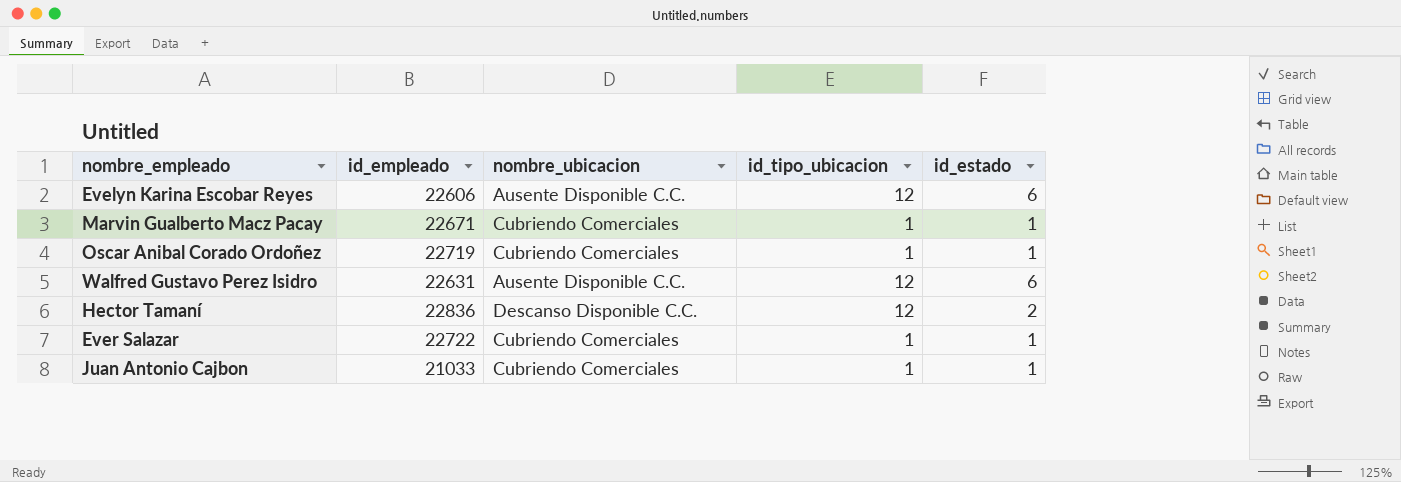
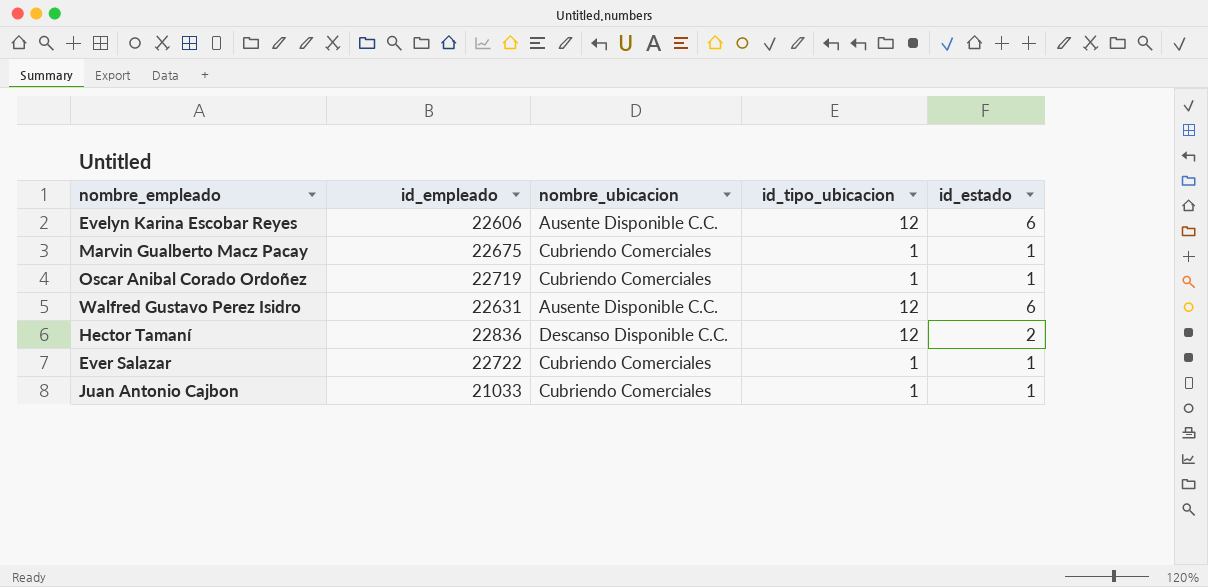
Marvin Gualberto Macz Pacay | id_empleado: 22671 -> 22675

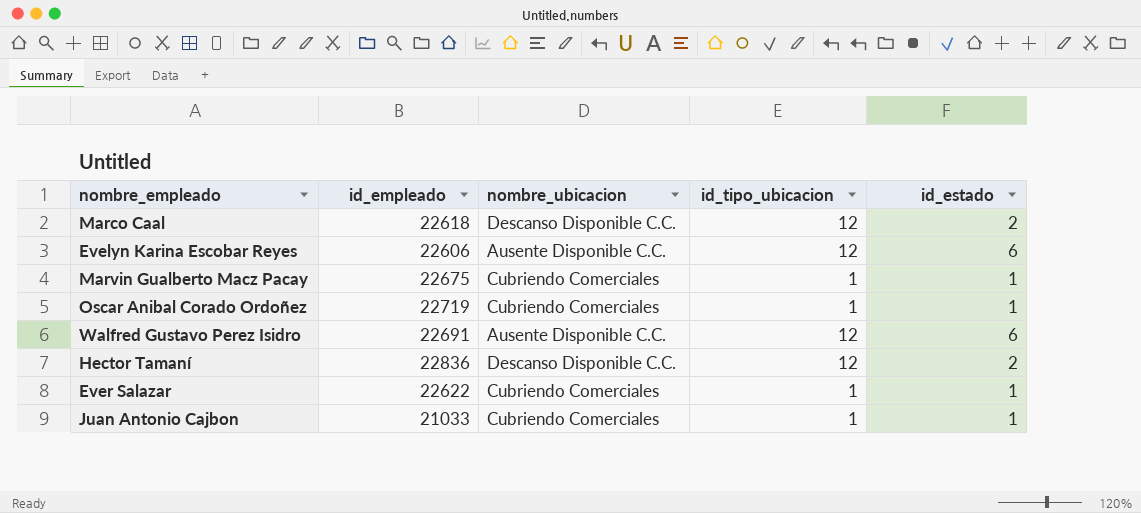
row Marco Caal: none -> 22618 | Descanso Disponible C.C. | 12 | 2
Walfred Gustavo Perez Isidro | id_empleado: 22631 -> 22691
Ever Salazar | id_empleado: 22722 -> 22622

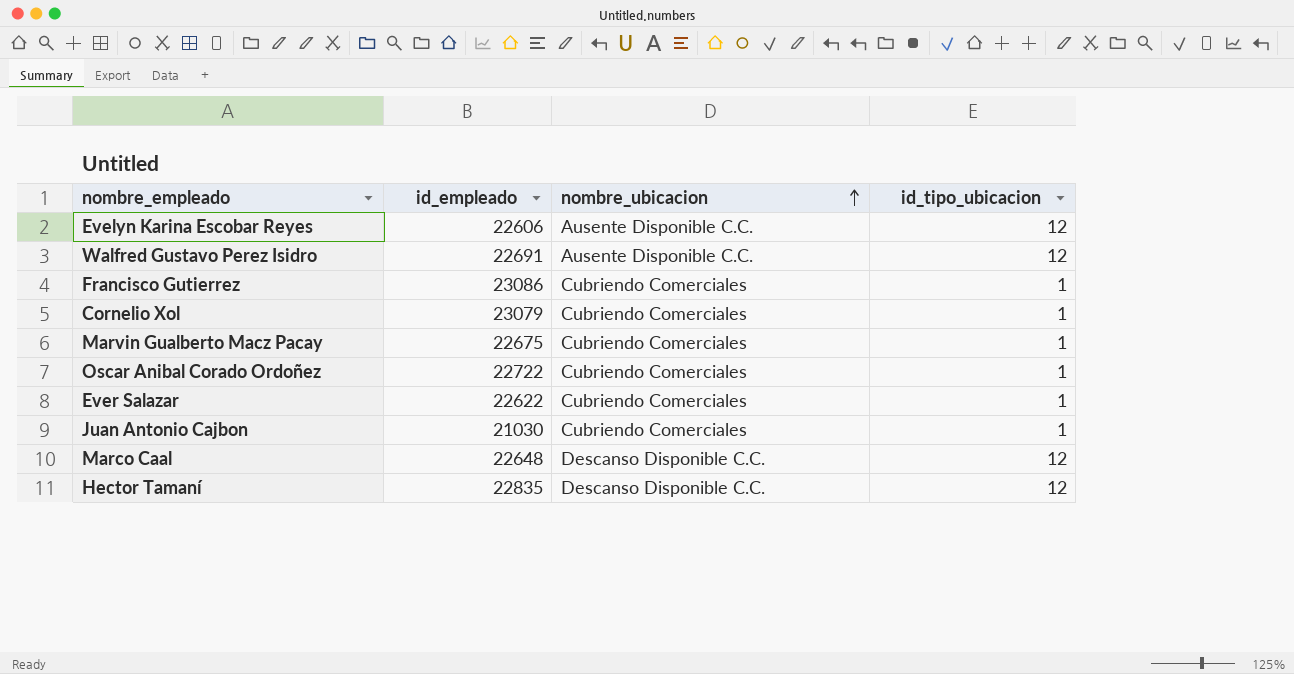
row order: none -> nombre_ubicacion ascending
column id_estado | position: 5 -> none
row Francisco Gutierrez: none -> 23086 | Cubriendo Comerciales | 1
row Cornelio Xol: none -> 23079 | Cubriendo Comerciales | 1
Oscar Anibal Corado Ordoñez | id_empleado: 22719 -> 22722
Juan Antonio Cajbon | id_empleado: 21033 -> 21030
Marco Caal | id_empleado: 22618 -> 22648
Hector Tamaní | id_empleado: 22836 -> 22835

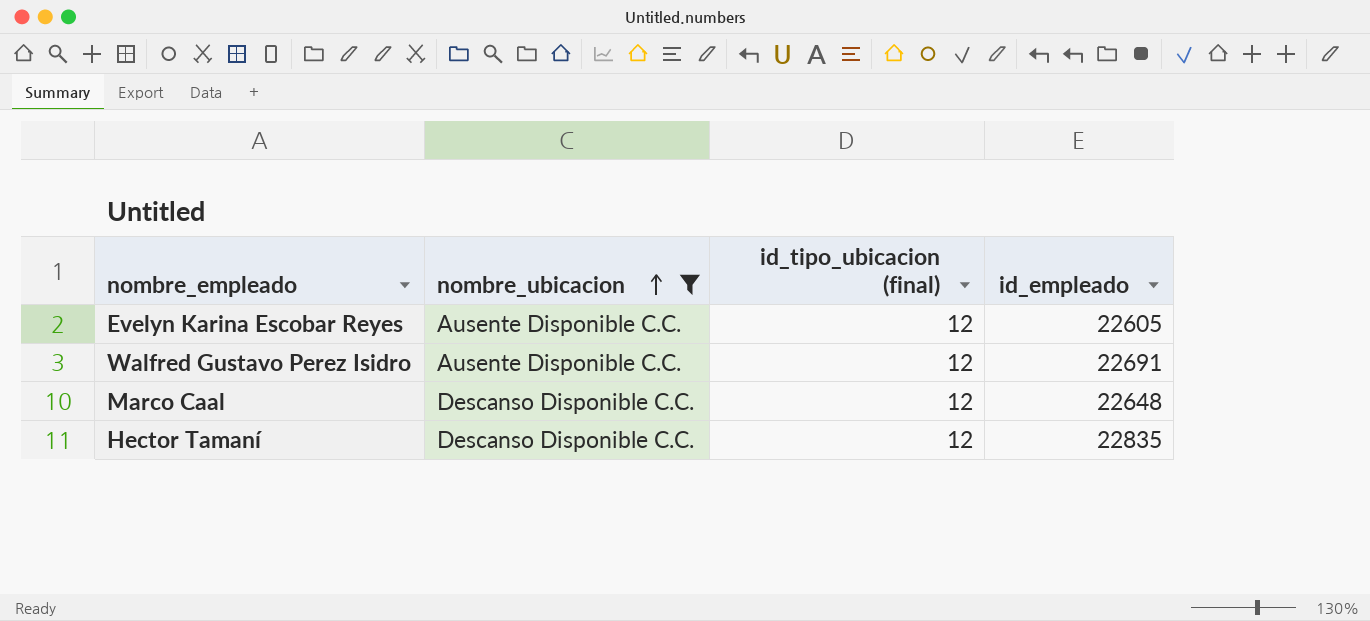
filter: none -> nombre_ubicacion != Cubriendo Comerciales
column name: id_tipo_ubicacion -> id_tipo_ubicacion (final)
column id_empleado | position: 2 -> 4
Evelyn Karina Escobar Reyes | id_empleado: 22606 -> 22605

